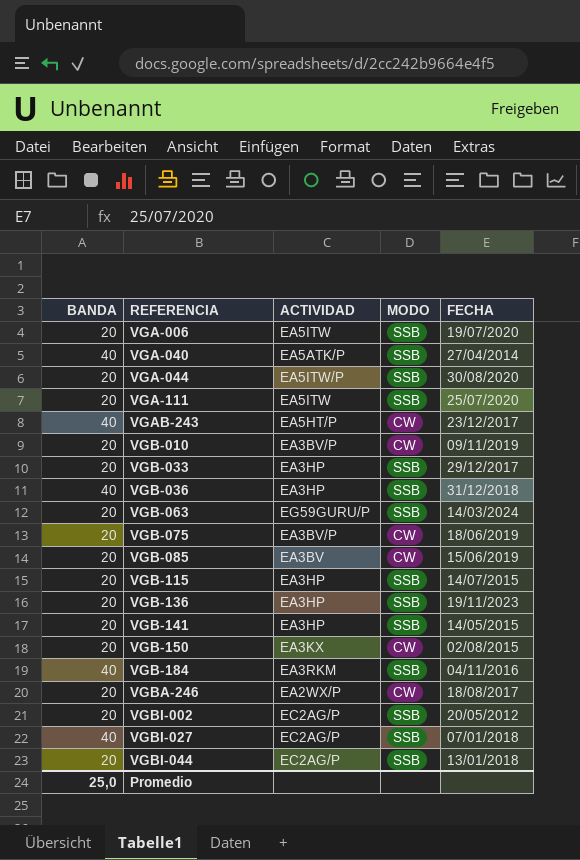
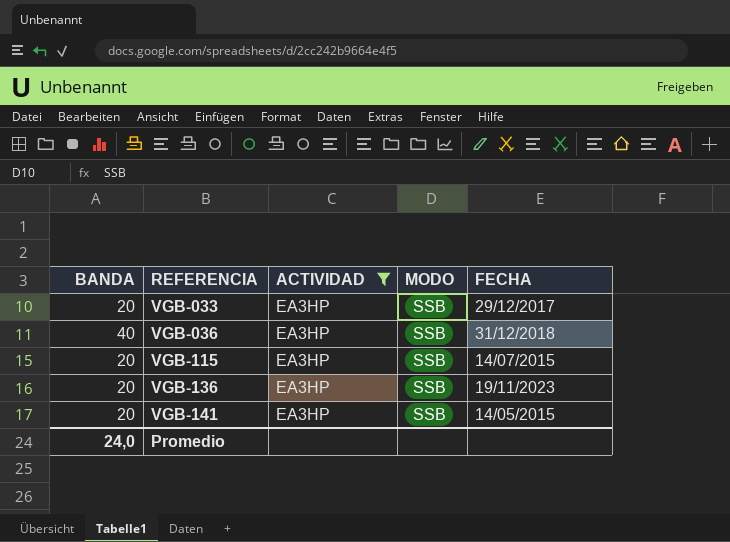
filter: none -> ACTIVIDAD = EA3HP
Promedio | BANDA: 25,0 -> 24,0

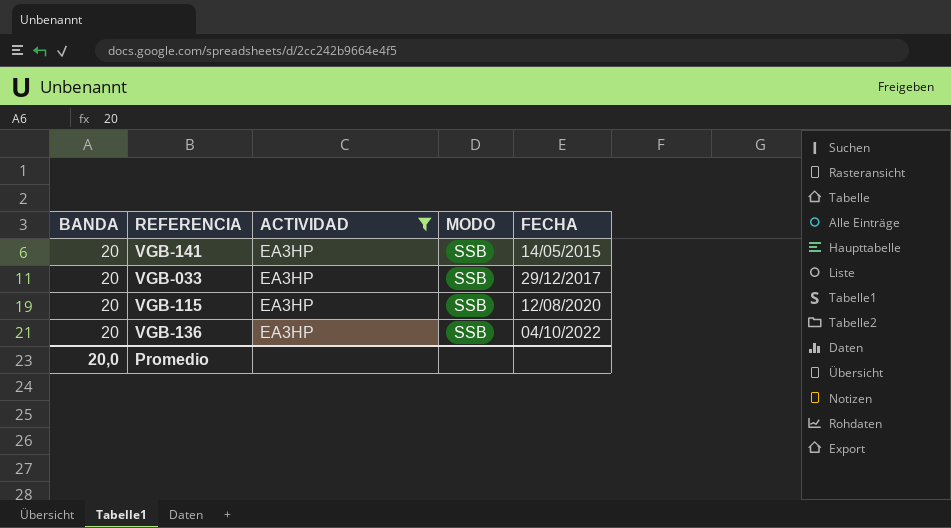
row order: REFERENCIA ascending -> FECHA ascending
row VGB-036: 40 | EA3HP | SSB | 31/12/2018 -> none
VGB-115 | FECHA: 14/07/2015 -> 12/08/2020
VGB-136 | FECHA: 19/11/2023 -> 04/10/2022
Promedio | BANDA: 24,0 -> 20,0

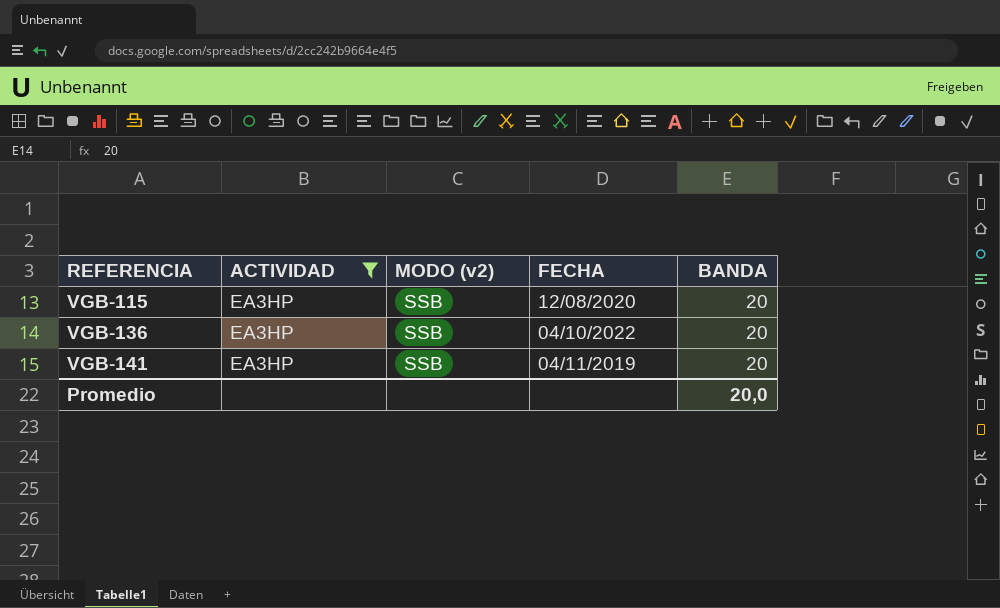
row order: FECHA ascending -> REFERENCIA ascending
column name: MODO -> MODO (v2)
column BANDA | position: 1 -> 5
row VGB-033: 20 | EA3HP | SSB | 29/12/2017 -> none
VGB-141 | FECHA: 14/05/2015 -> 04/11/2019

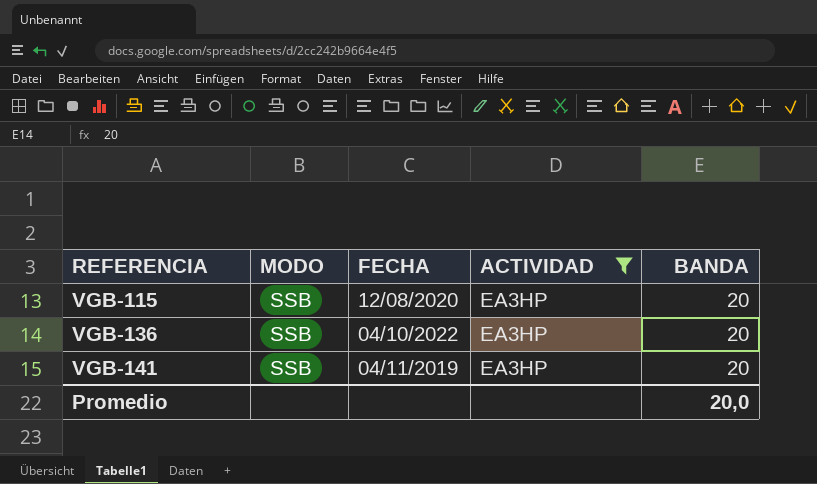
column name: MODO (v2) -> MODO
column ACTIVIDAD | position: 2 -> 4

